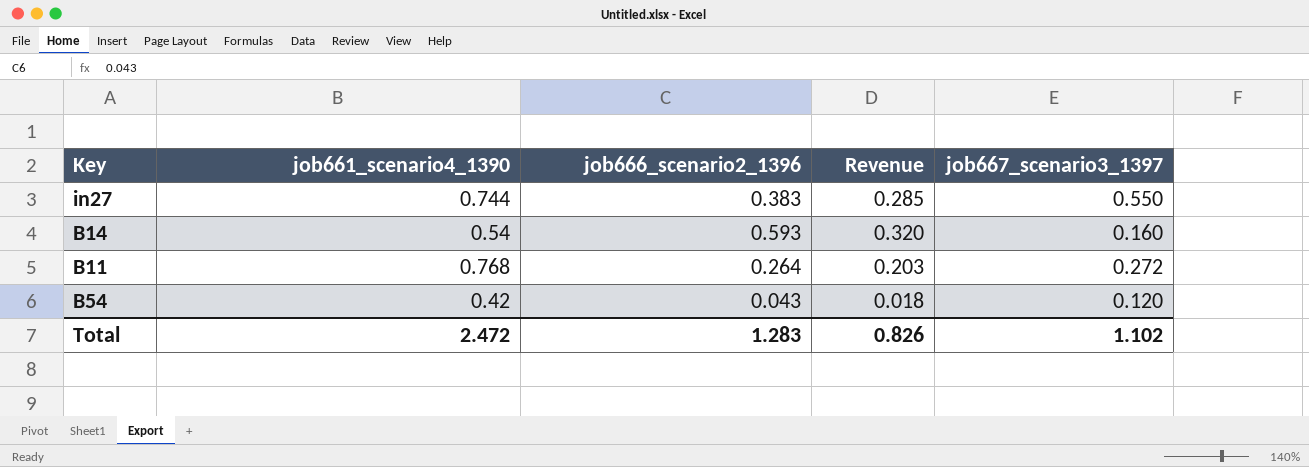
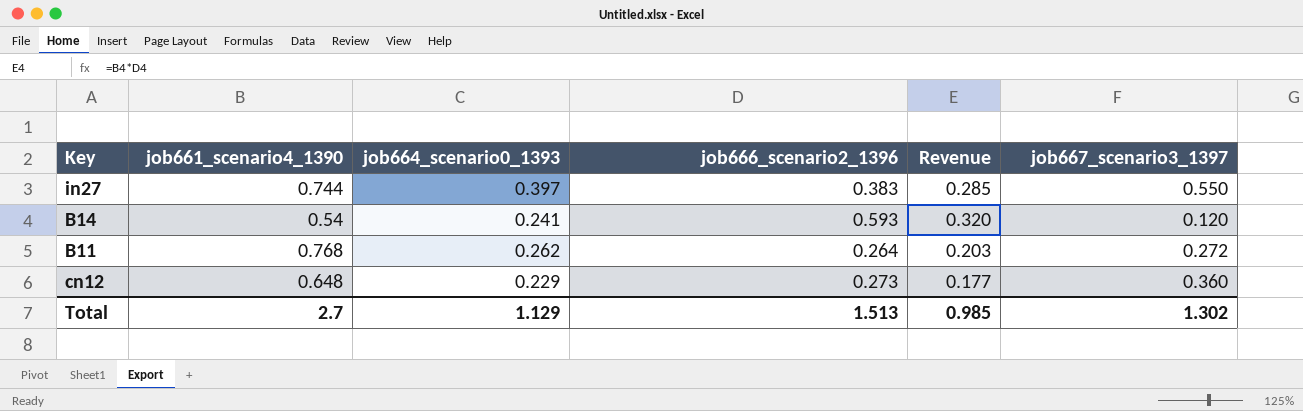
column job664_scenario0_1393 | position: none -> 3
row B54: 0.42 | 0.043 | 0.018 | 0.120 -> none
B14 | job667_scenario3_1397: 0.160 -> 0.120
row cn12: none -> 0.648 | 0.229 | 0.273 | 0.177 | 0.360
Total | job661_scenario4_1390: 2.472 -> 2.7
Total | job666_scenario2_1396: 1.283 -> 1.513
Total | Revenue: 0.826 -> 0.985
Total | job667_scenario3_1397: 1.102 -> 1.302

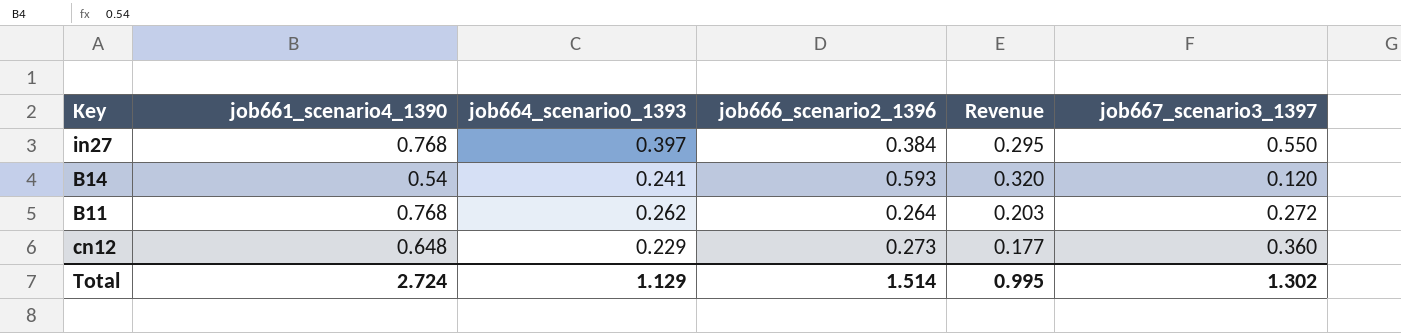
in27 | job661_scenario4_1390: 0.744 -> 0.768
in27 | job666_scenario2_1396: 0.383 -> 0.384
in27 | Revenue: 0.285 -> 0.295
Total | job661_scenario4_1390: 2.7 -> 2.724
Total | job666_scenario2_1396: 1.513 -> 1.514
Total | Revenue: 0.985 -> 0.995

